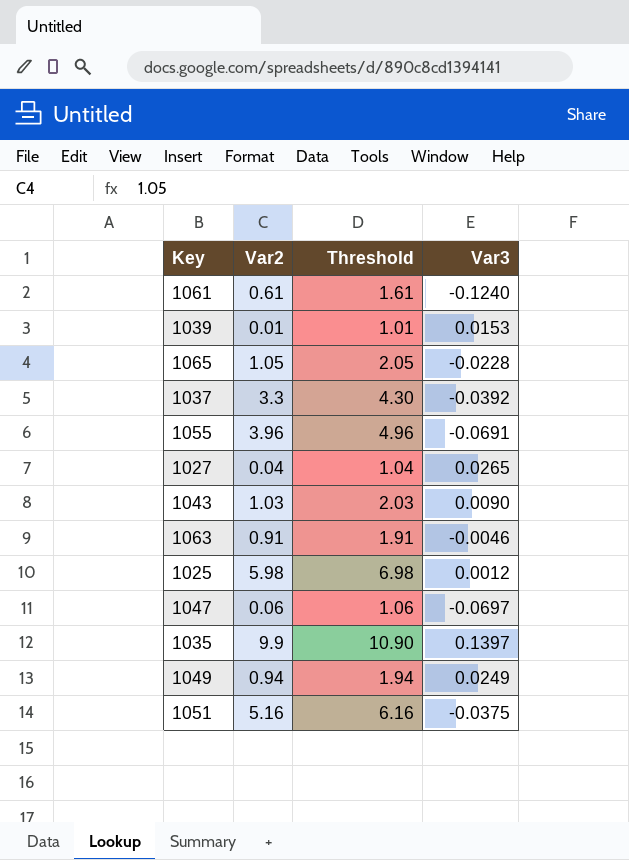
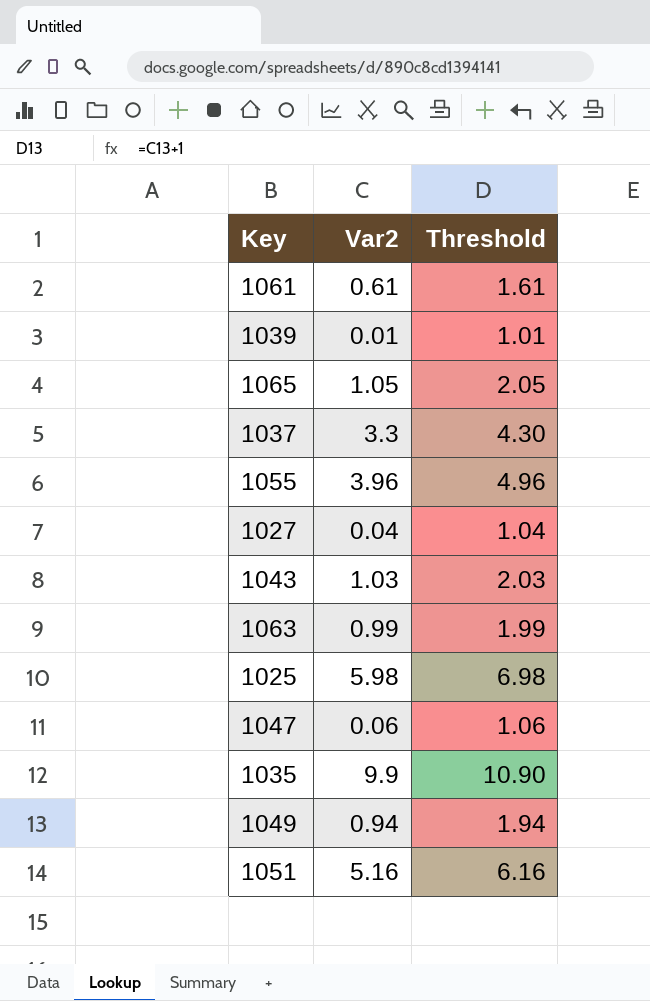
column Var3 | position: 4 -> none
1063 | Var2: 0.91 -> 0.99
1063 | Threshold: 1.91 -> 1.99

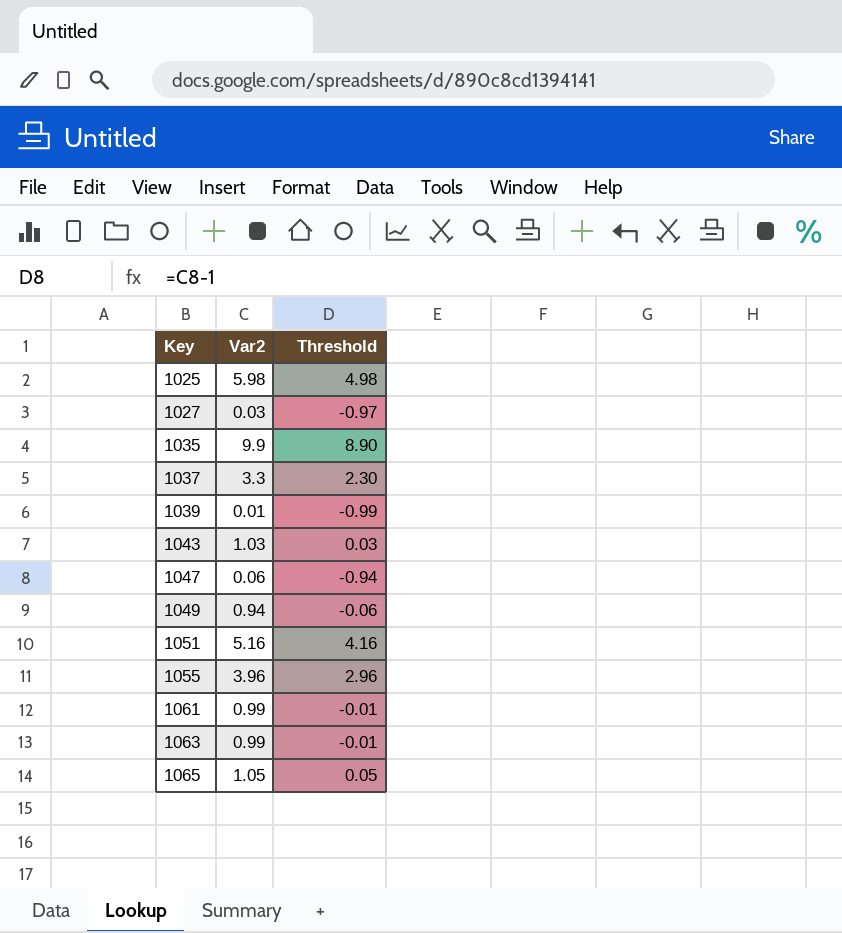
row order: none -> Key ascending
column Threshold | formula: [Var2] + 1 -> [Var2] - 1
1027 | Var2: 0.04 -> 0.03
1061 | Var2: 0.61 -> 0.99

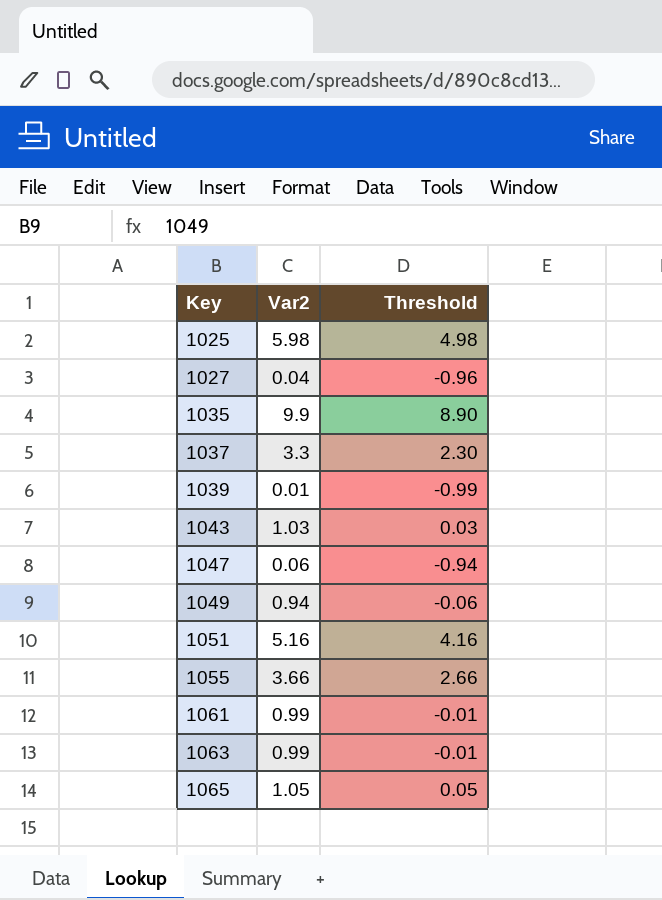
1027 | Var2: 0.03 -> 0.04
1027 | Threshold: -0.97 -> -0.96
1055 | Var2: 3.96 -> 3.66
1055 | Threshold: 2.96 -> 2.66

